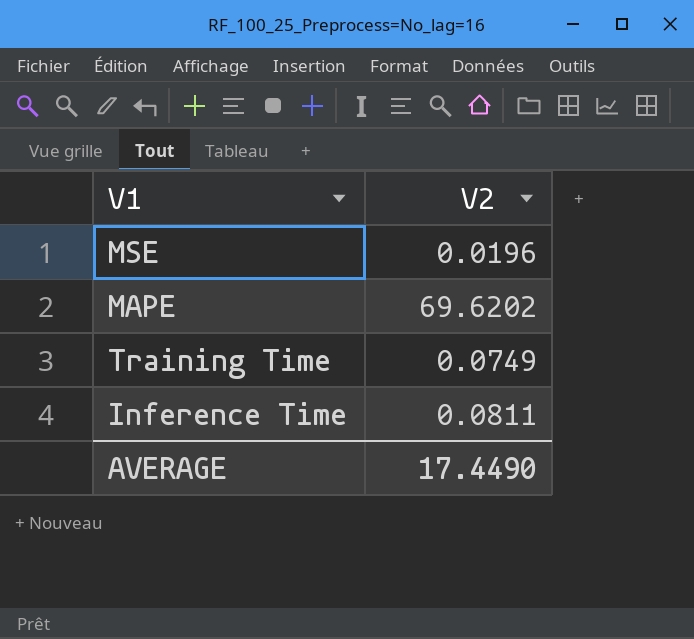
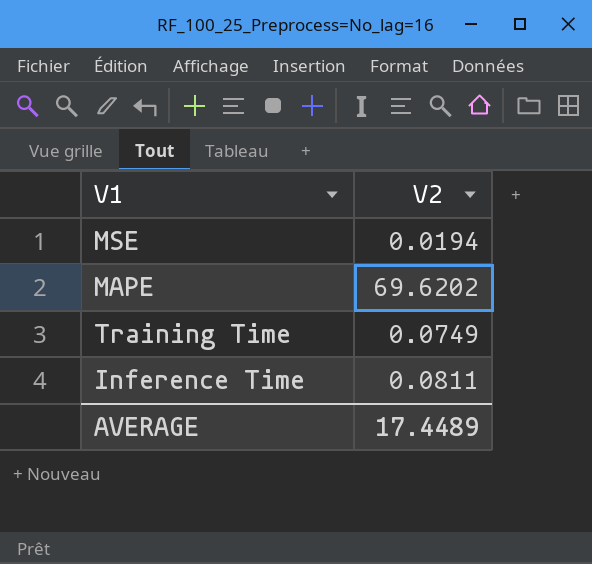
MSE | V2: 0.0196 -> 0.0194
AVERAGE | V2: 17.4490 -> 17.4489

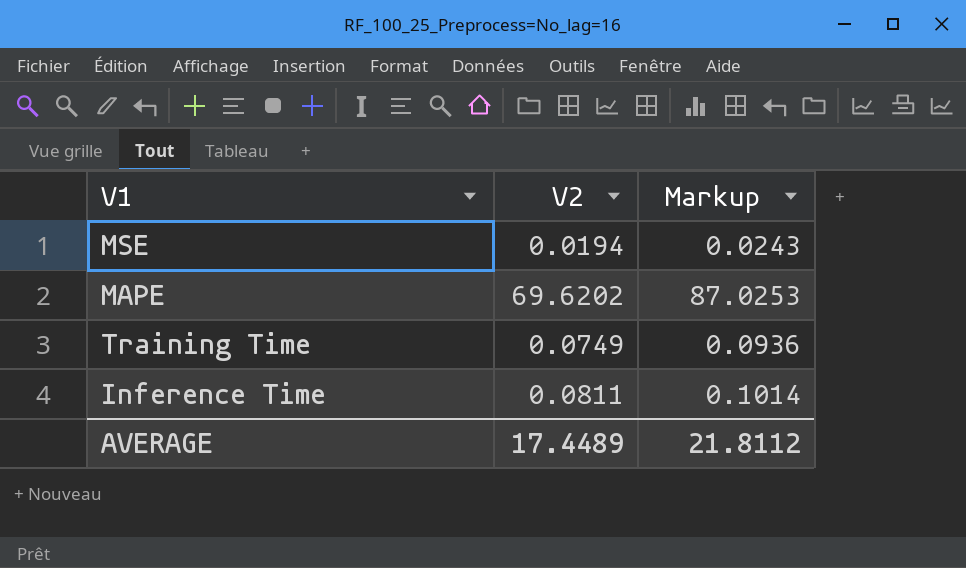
column Markup | formula: none -> [V2] * 1.25

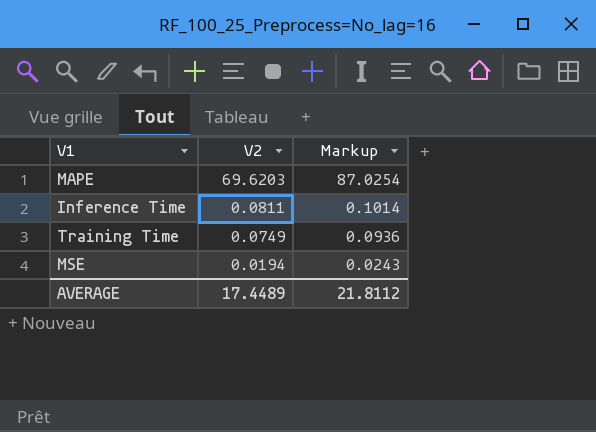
row order: none -> V2 descending
MAPE | V2: 69.6202 -> 69.6203
MAPE | Markup: 87.0253 -> 87.0254

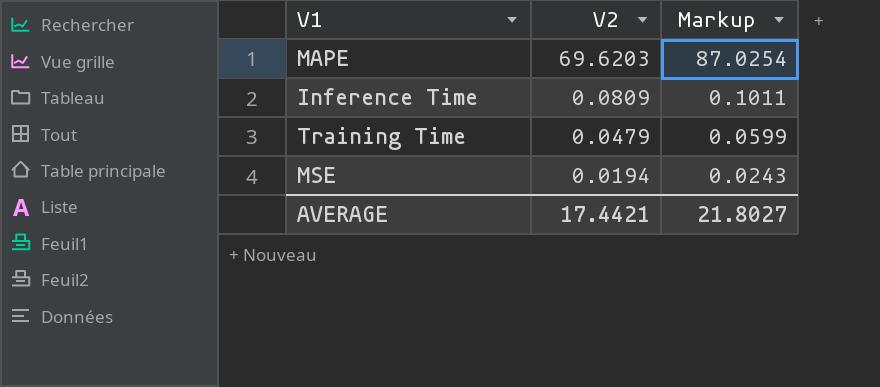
Inference Time | V2: 0.0811 -> 0.0809
Inference Time | Markup: 0.1014 -> 0.1011
Training Time | V2: 0.0749 -> 0.0479
Training Time | Markup: 0.0936 -> 0.0599
AVERAGE | V2: 17.4489 -> 17.4421
AVERAGE | Markup: 21.8112 -> 21.8027

